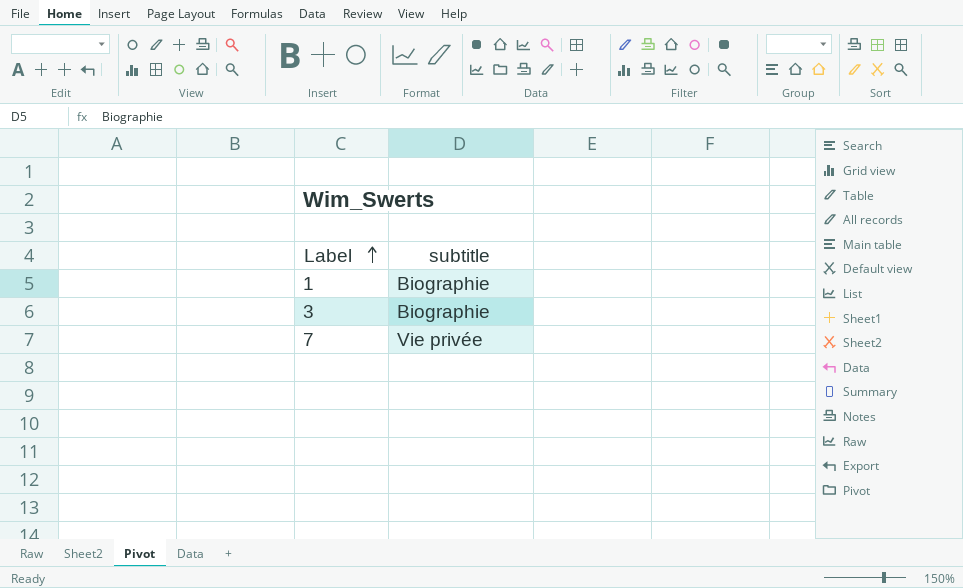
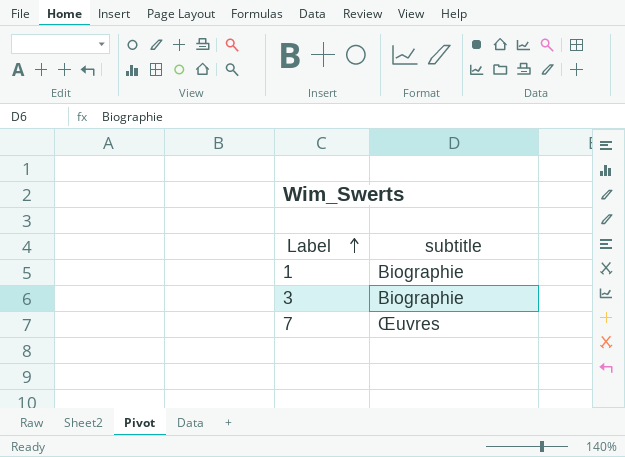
7 | subtitle: Vie privée -> Œuvres

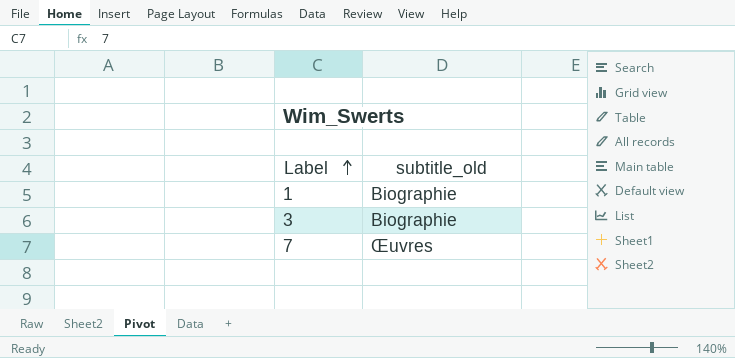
column name: subtitle -> subtitle_old

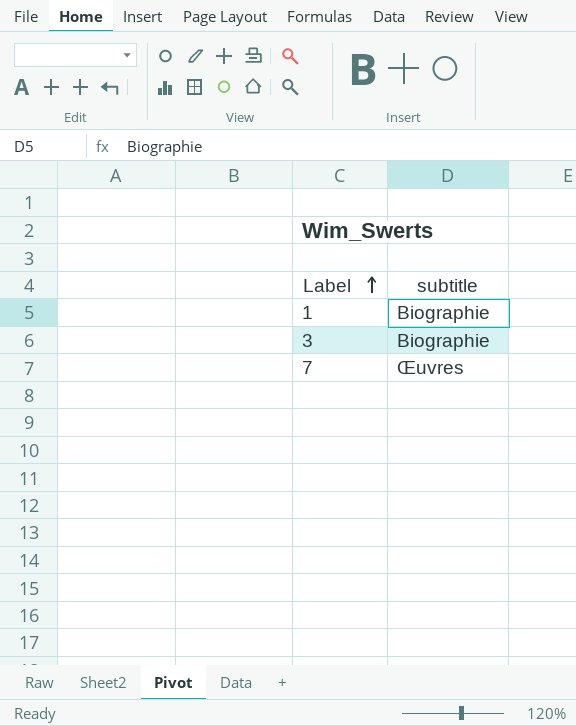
column name: subtitle_old -> subtitle

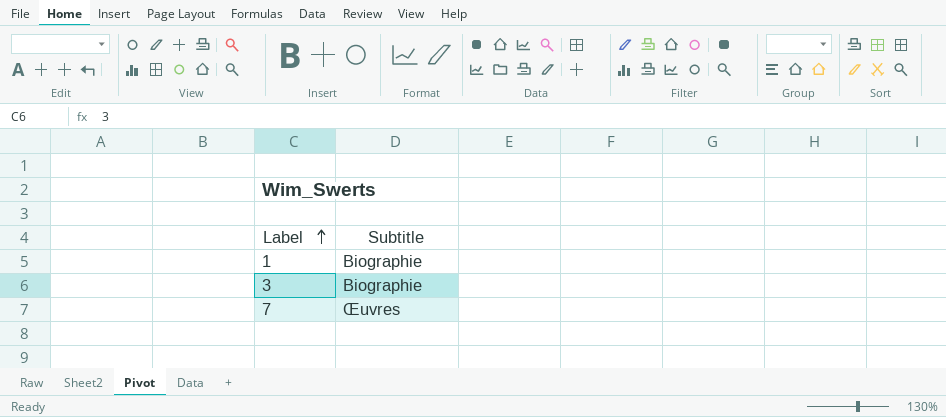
column name: subtitle -> Subtitle

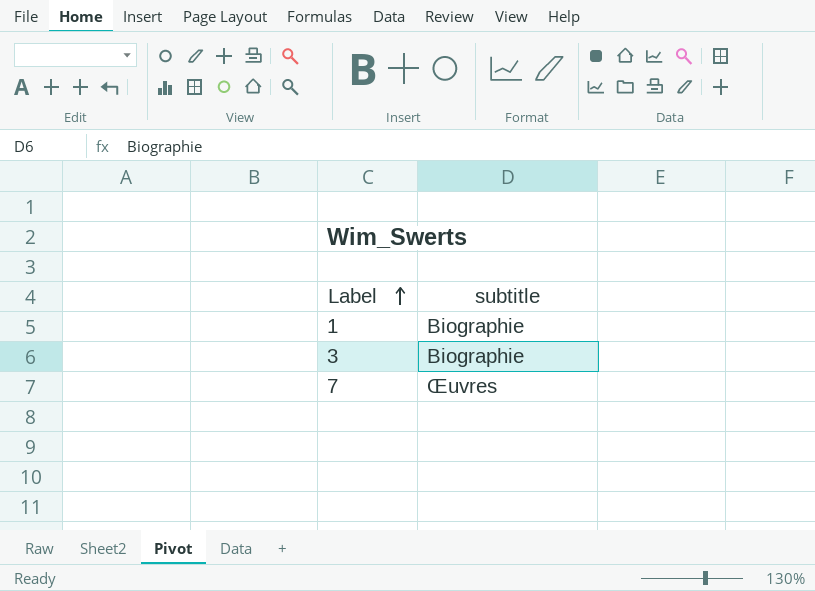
column name: Subtitle -> subtitle

